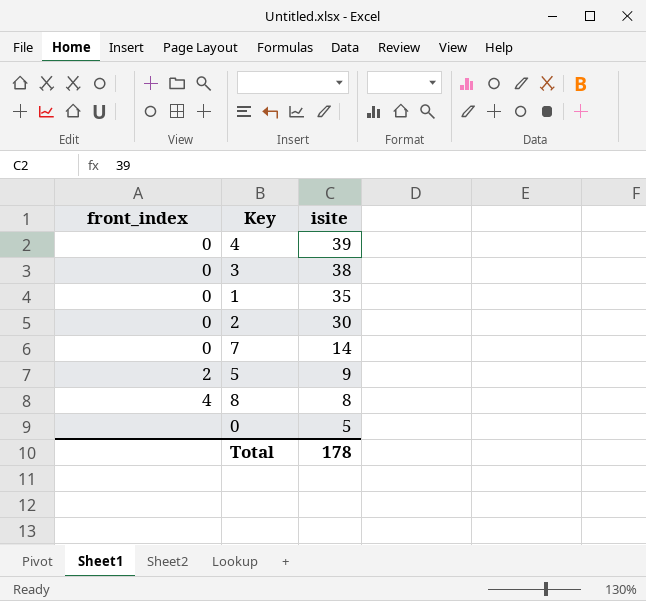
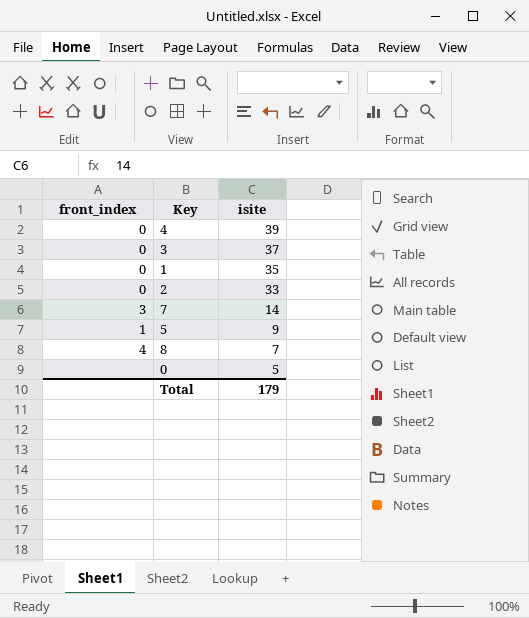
3 | isite: 38 -> 37
2 | isite: 30 -> 33
7 | front_index: 0 -> 3
5 | front_index: 2 -> 1
8 | isite: 8 -> 7
Total | isite: 178 -> 179

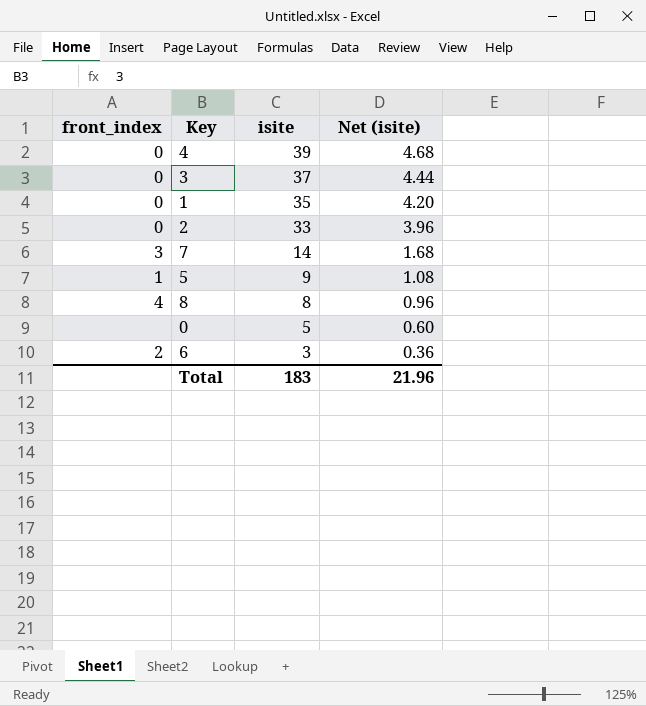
column Net (isite) | formula: none -> [isite] * 0.12
8 | isite: 7 -> 8
row 6: none -> 2 | 3 | 0.36
Total | isite: 179 -> 183

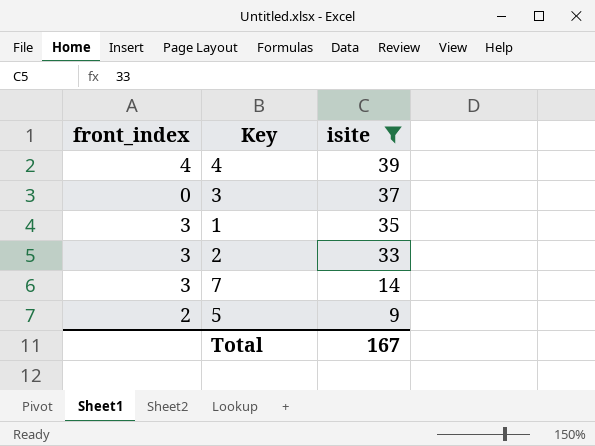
filter: none -> isite >= 9
column Net (isite) | formula: [isite] * 0.12 -> none
4 | front_index: 0 -> 4
1 | front_index: 0 -> 3
2 | front_index: 0 -> 3
5 | front_index: 1 -> 2
Total | isite: 183 -> 167

